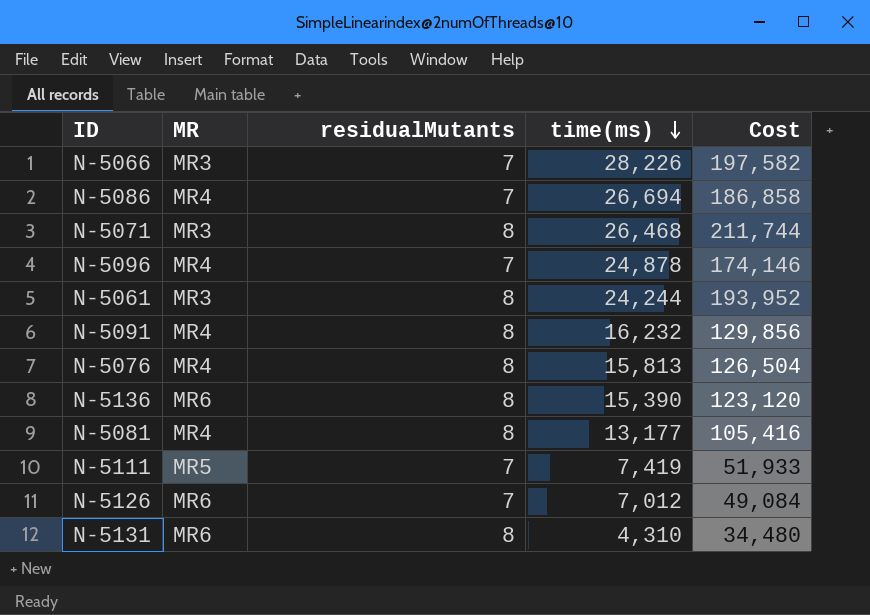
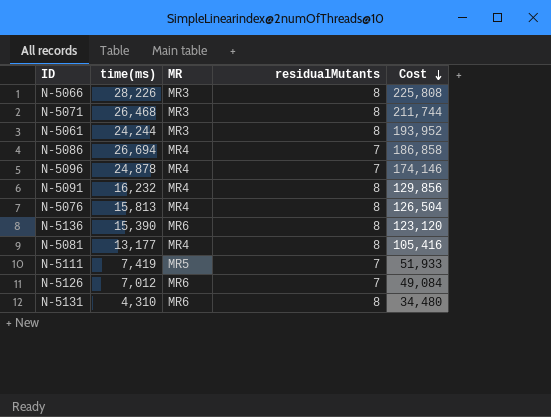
row order: time(ms) descending -> Cost descending
column time(ms) | position: 4 -> 2
N-5066 | residualMutants: 7 -> 8
N-5066 | Cost: 197,582 -> 225,808

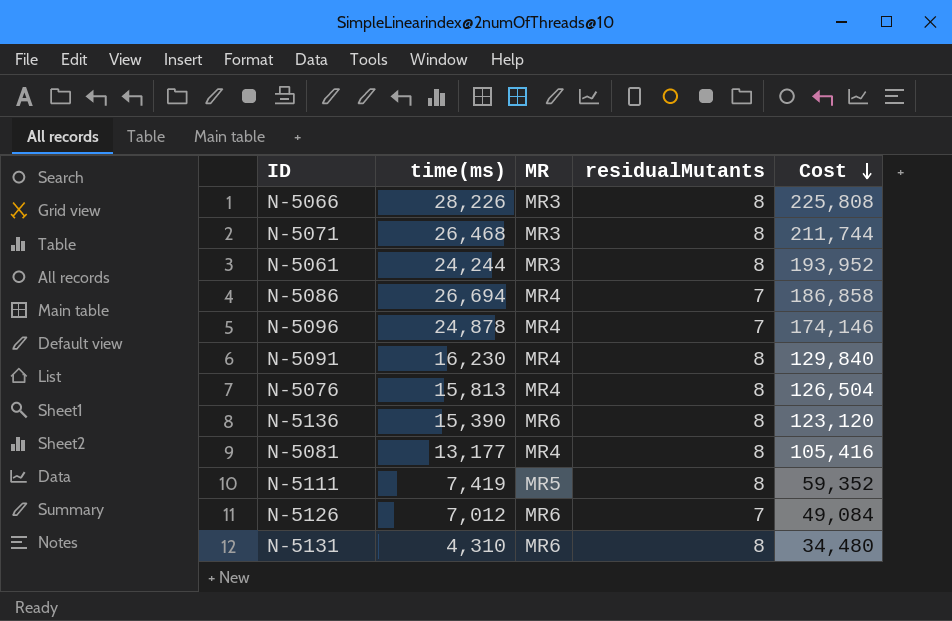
N-5091 | time(ms): 16,232 -> 16,230
N-5091 | Cost: 129,856 -> 129,840
N-5111 | residualMutants: 7 -> 8
N-5111 | Cost: 51,933 -> 59,352

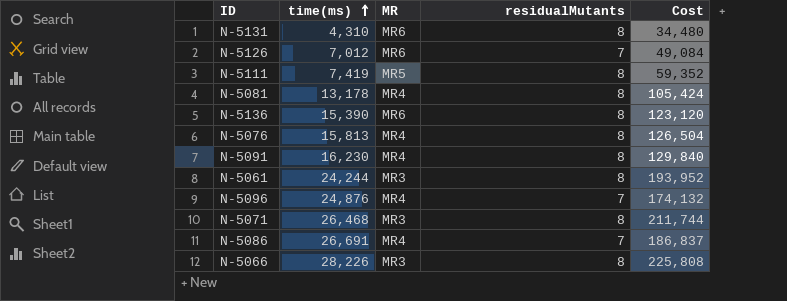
row order: Cost descending -> time(ms) ascending
N-5081 | time(ms): 13,177 -> 13,178
N-5081 | Cost: 105,416 -> 105,424
N-5096 | time(ms): 24,878 -> 24,876
N-5096 | Cost: 174,146 -> 174,132
N-5086 | time(ms): 26,694 -> 26,691
N-5086 | Cost: 186,858 -> 186,837

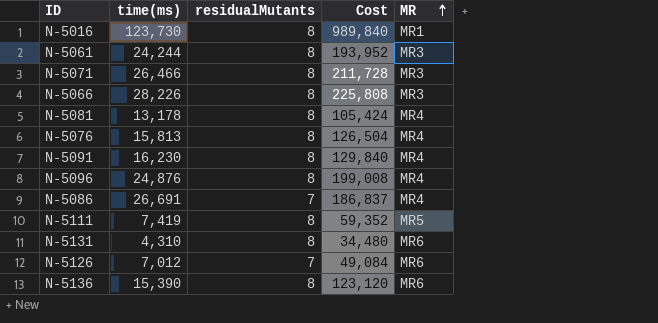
row order: time(ms) ascending -> MR ascending
column MR | position: 3 -> 5
row N-5016: none -> 123,730 | 8 | 989,840 | MR1
N-5071 | time(ms): 26,468 -> 26,466
N-5071 | Cost: 211,744 -> 211,728
N-5096 | residualMutants: 7 -> 8
N-5096 | Cost: 174,132 -> 199,008

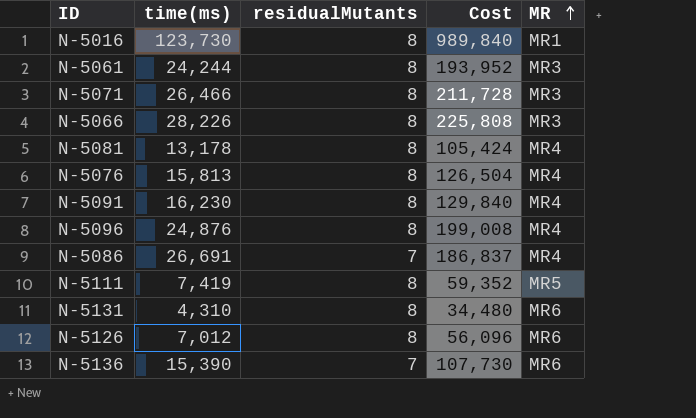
N-5126 | residualMutants: 7 -> 8
N-5126 | Cost: 49,084 -> 56,096
N-5136 | residualMutants: 8 -> 7
N-5136 | Cost: 123,120 -> 107,730

